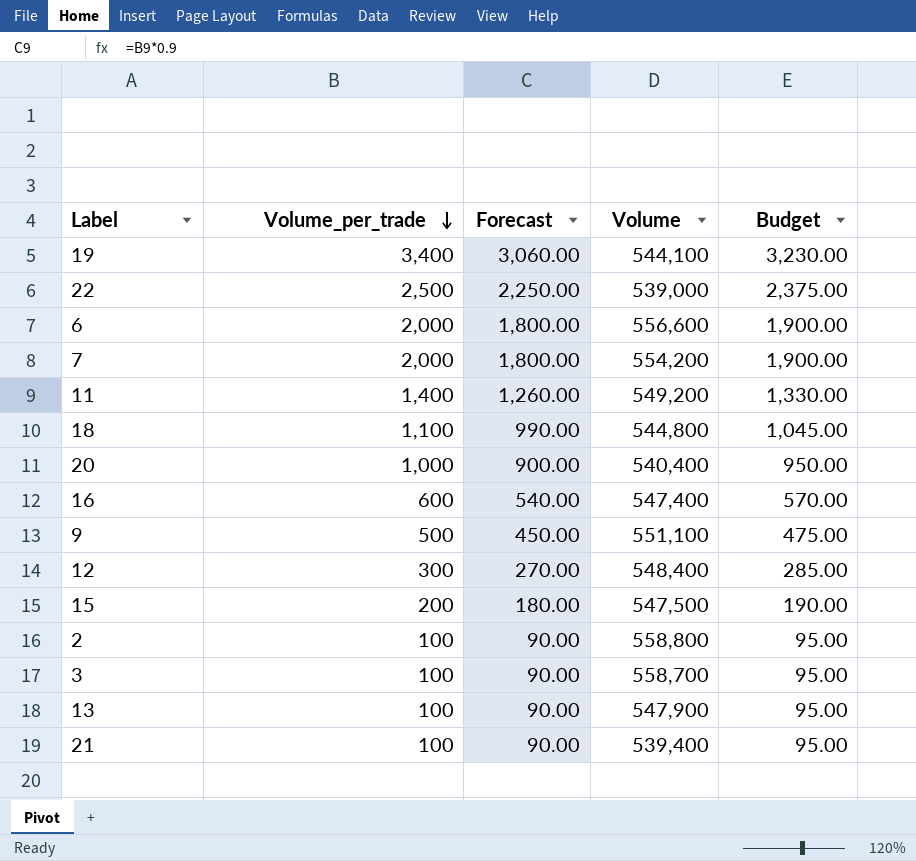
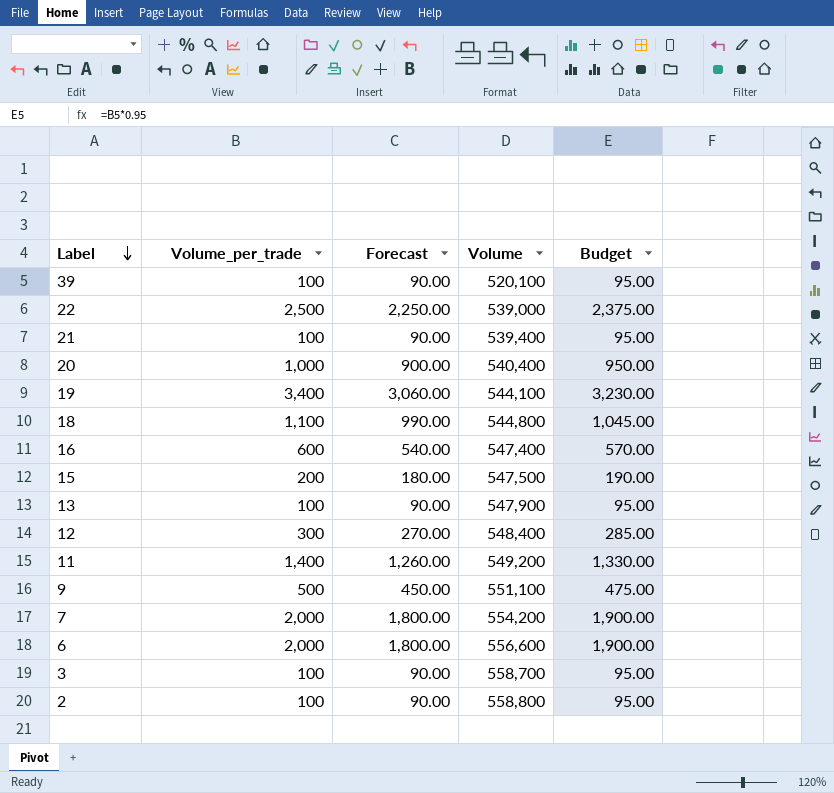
row order: Volume_per_trade descending -> Label descending
row 39: none -> 100 | 90.00 | 520,100 | 95.00

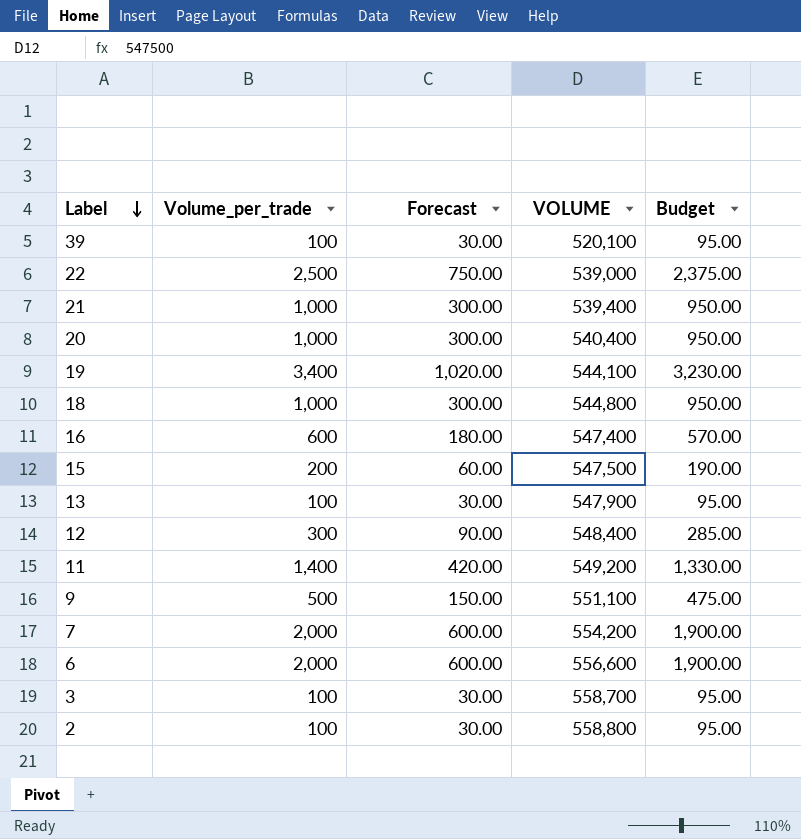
column Forecast | formula: [Volume_per_trade] * 0.9 -> [Volume_per_trade] * 0.3
column name: Volume -> VOLUME
21 | Volume_per_trade: 100 -> 1,000
21 | Budget: 95.00 -> 950.00
18 | Volume_per_trade: 1,100 -> 1,000
18 | Budget: 1,045.00 -> 950.00

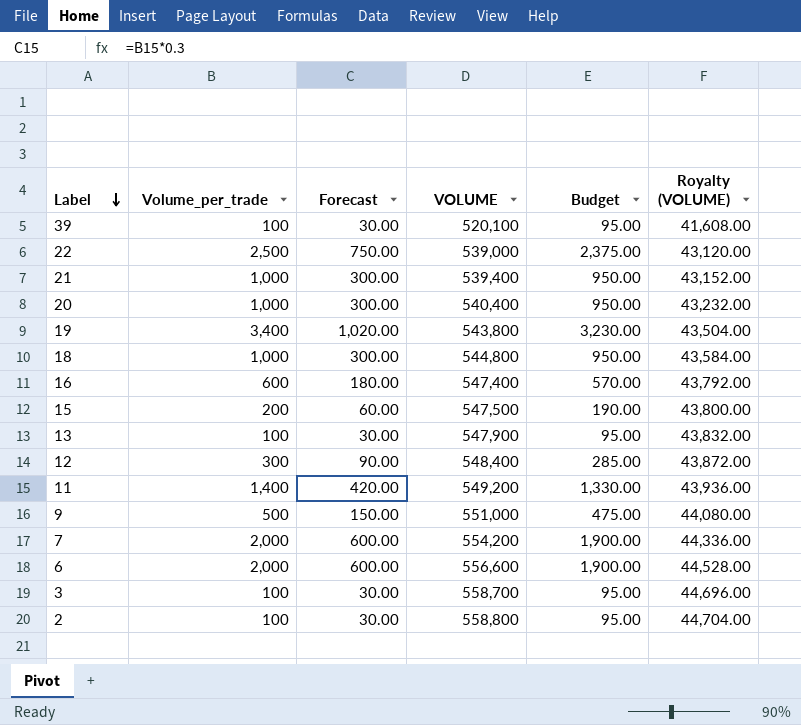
column Royalty (VOLUME) | formula: none -> [VOLUME] * 0.08
19 | VOLUME: 544,100 -> 543,800
9 | VOLUME: 551,100 -> 551,000

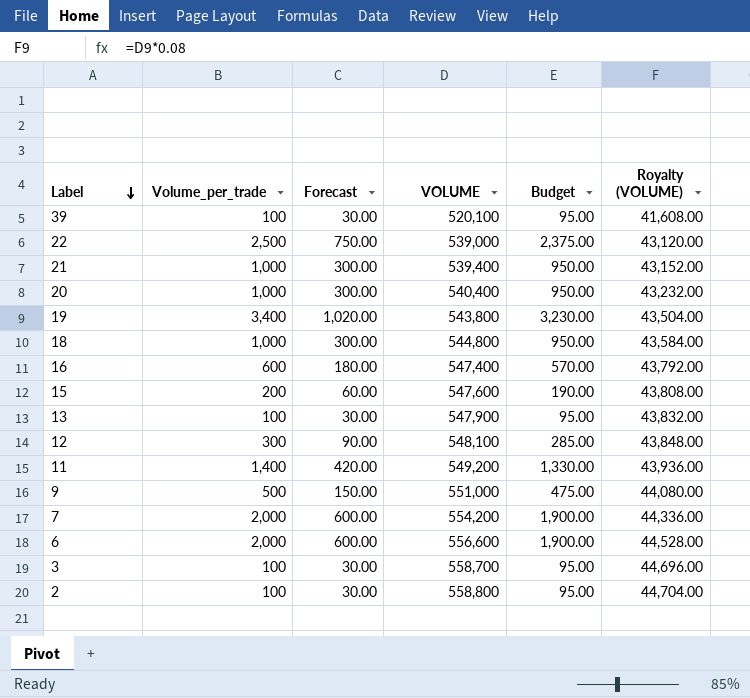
15 | VOLUME: 547,500 -> 547,600
15 | Royalty (VOLUME): 43,800.00 -> 43,808.00
12 | VOLUME: 548,400 -> 548,100
12 | Royalty (VOLUME): 43,872.00 -> 43,848.00

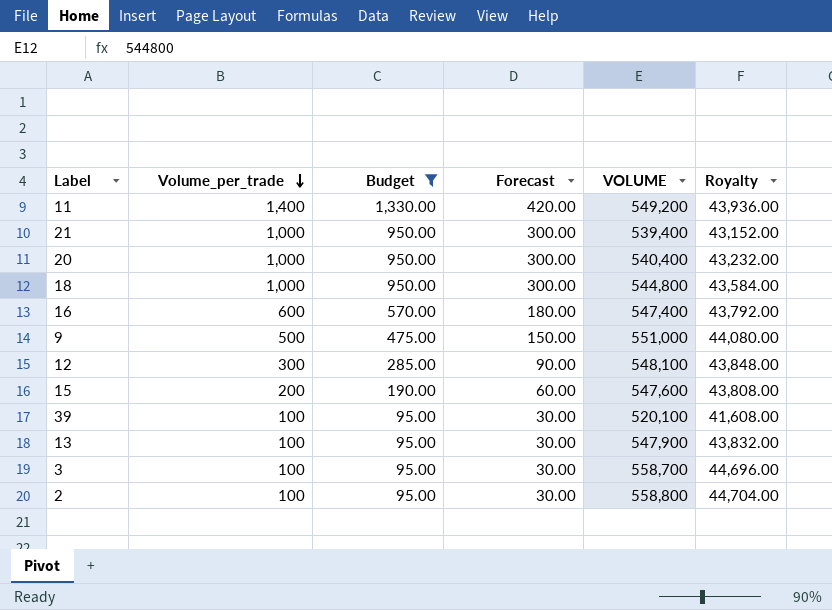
filter: none -> Budget <= 1,330.00
row order: Label descending -> Volume_per_trade descending
column Budget | position: 5 -> 3
column name: Royalty (VOLUME) -> Royalty

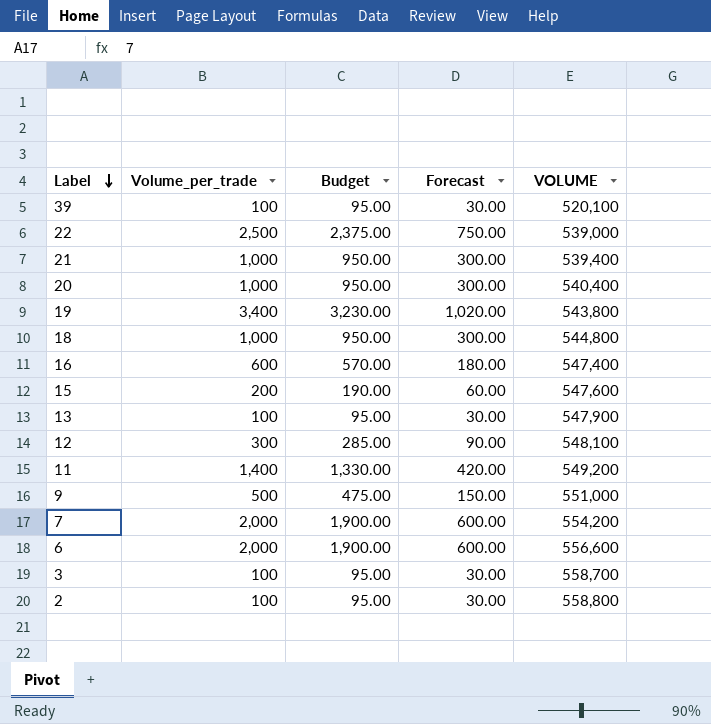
filter: Budget <= 1,330.00 -> none
row order: Volume_per_trade descending -> Label descending
column Royalty | formula: [VOLUME] * 0.08 -> none

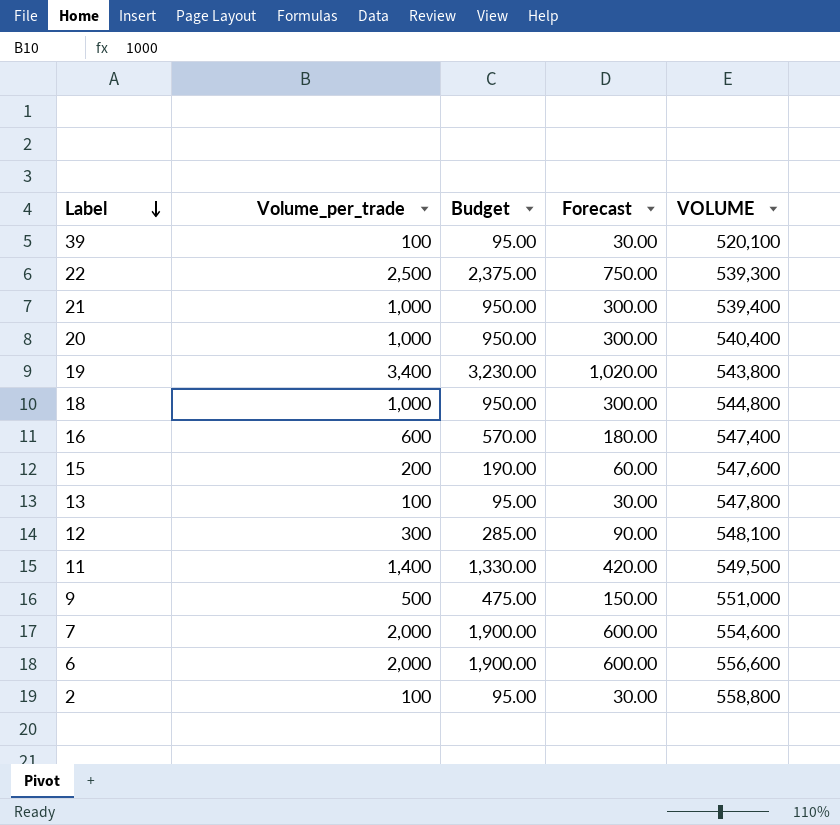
row 3: 100 | 95.00 | 30.00 | 558,700 -> none
22 | VOLUME: 539,000 -> 539,300
13 | VOLUME: 547,900 -> 547,800
11 | VOLUME: 549,200 -> 549,500
7 | VOLUME: 554,200 -> 554,600

